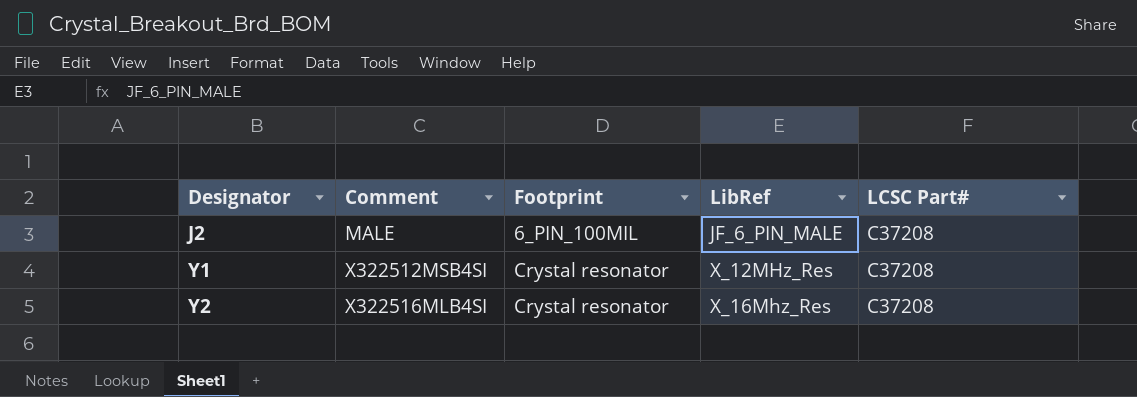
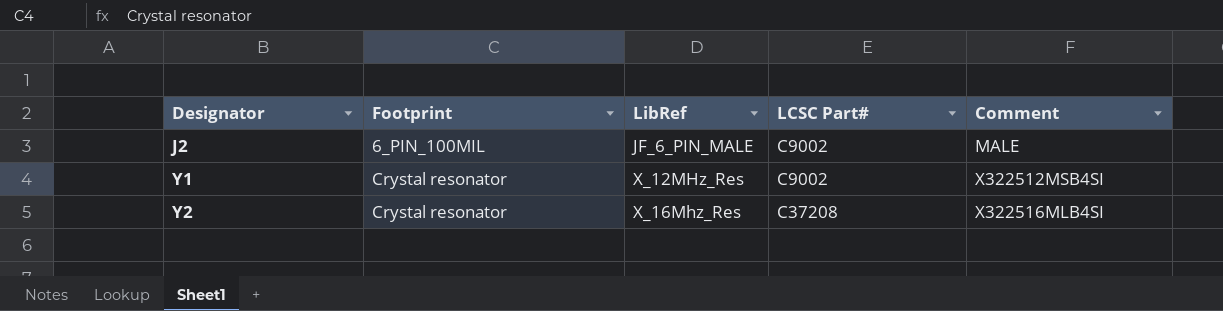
column Comment | position: 2 -> 5
J2 | LCSC Part#: C37208 -> C9002
Y1 | LCSC Part#: C37208 -> C9002

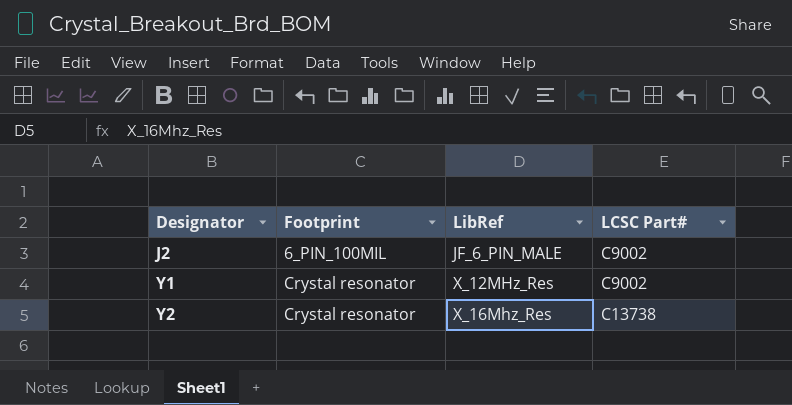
column Comment | position: 5 -> none
Y2 | LCSC Part#: C37208 -> C13738

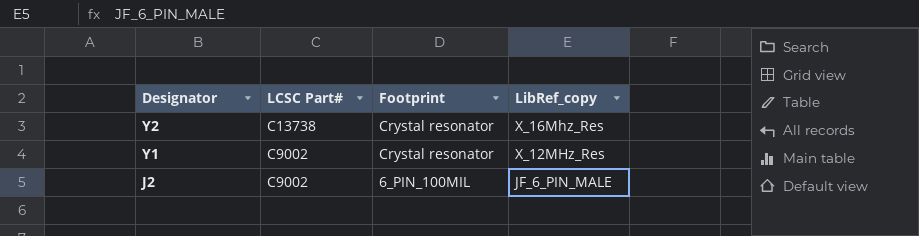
row order: Designator ascending -> Designator descending
column LCSC Part# | position: 4 -> 2
column name: LibRef -> LibRef_copy

